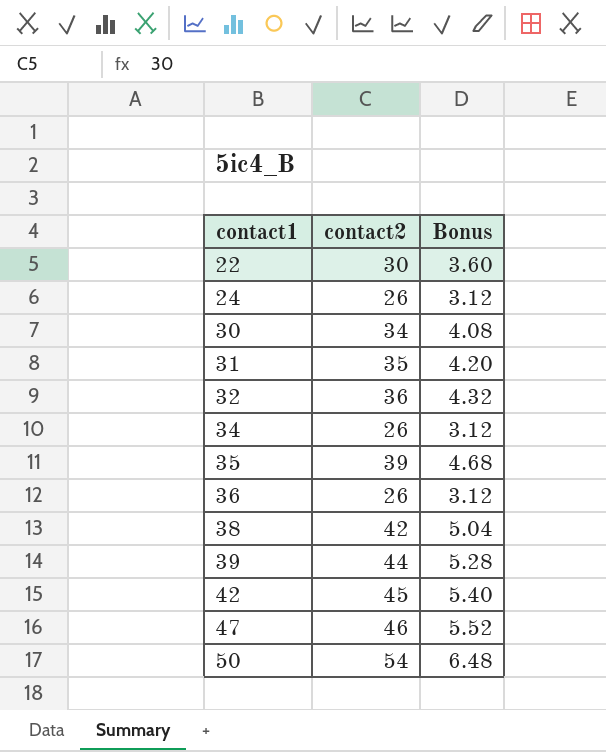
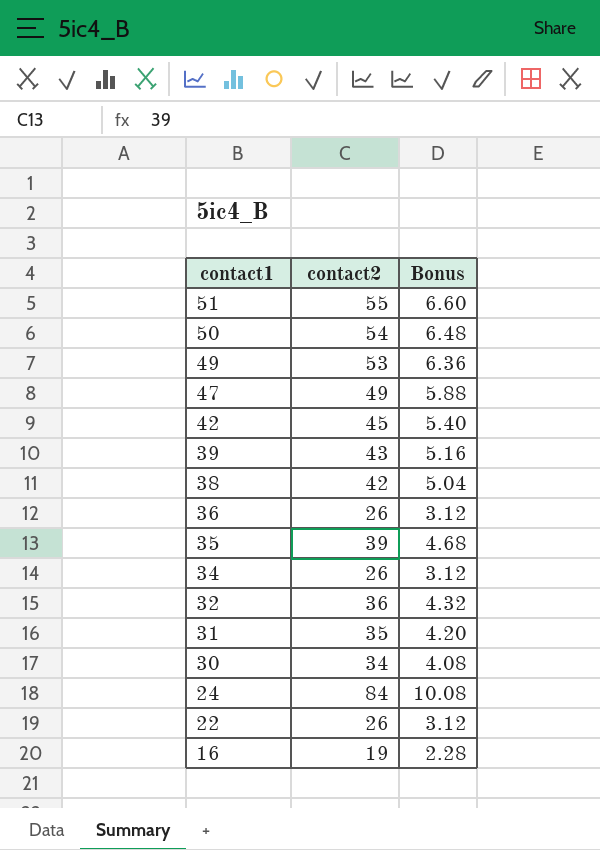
row order: contact1 ascending -> contact1 descending
row 51: none -> 55 | 6.60
row 49: none -> 53 | 6.36
47 | contact2: 46 -> 49
47 | Bonus: 5.52 -> 5.88
39 | contact2: 44 -> 43
39 | Bonus: 5.28 -> 5.16
24 | contact2: 26 -> 84
24 | Bonus: 3.12 -> 10.08
22 | contact2: 30 -> 26
22 | Bonus: 3.60 -> 3.12
row 16: none -> 19 | 2.28

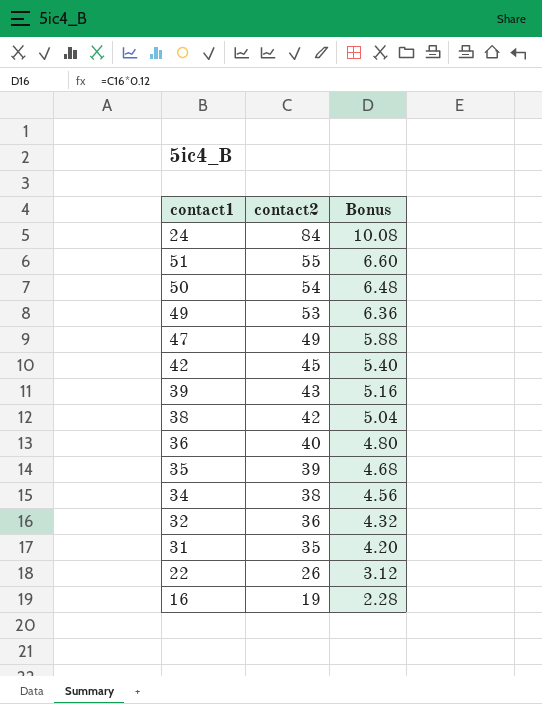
row order: contact1 descending -> contact2 descending
row 30: 34 | 4.08 -> none
36 | contact2: 26 -> 40
36 | Bonus: 3.12 -> 4.80
34 | contact2: 26 -> 38
34 | Bonus: 3.12 -> 4.56

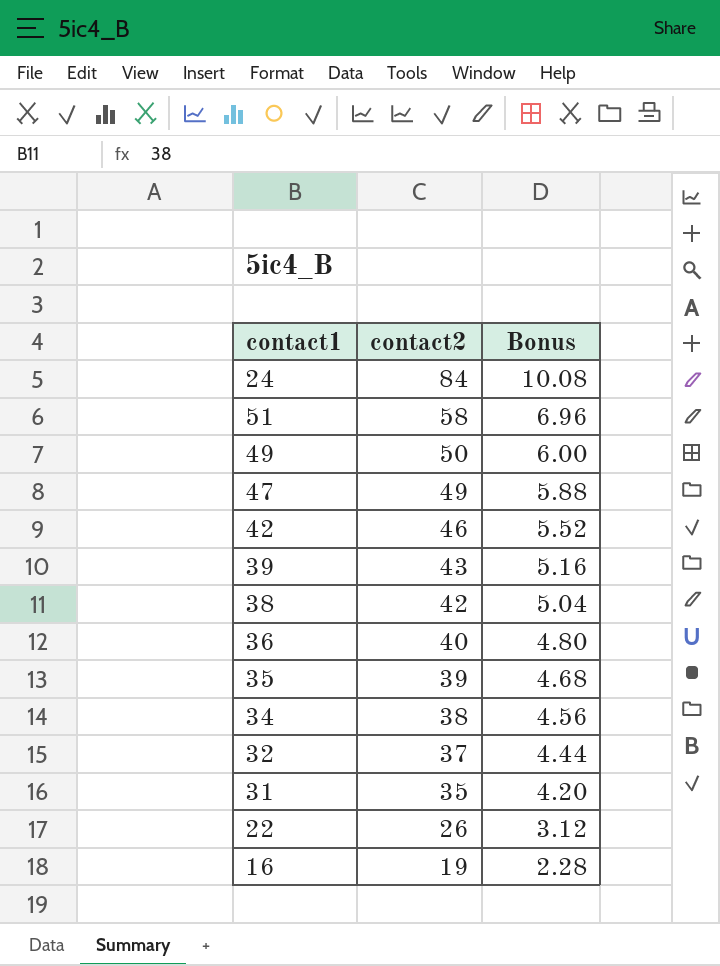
row 50: 54 | 6.48 -> none
51 | contact2: 55 -> 58
51 | Bonus: 6.60 -> 6.96
49 | contact2: 53 -> 50
49 | Bonus: 6.36 -> 6.00
42 | contact2: 45 -> 46
42 | Bonus: 5.40 -> 5.52
32 | contact2: 36 -> 37
32 | Bonus: 4.32 -> 4.44

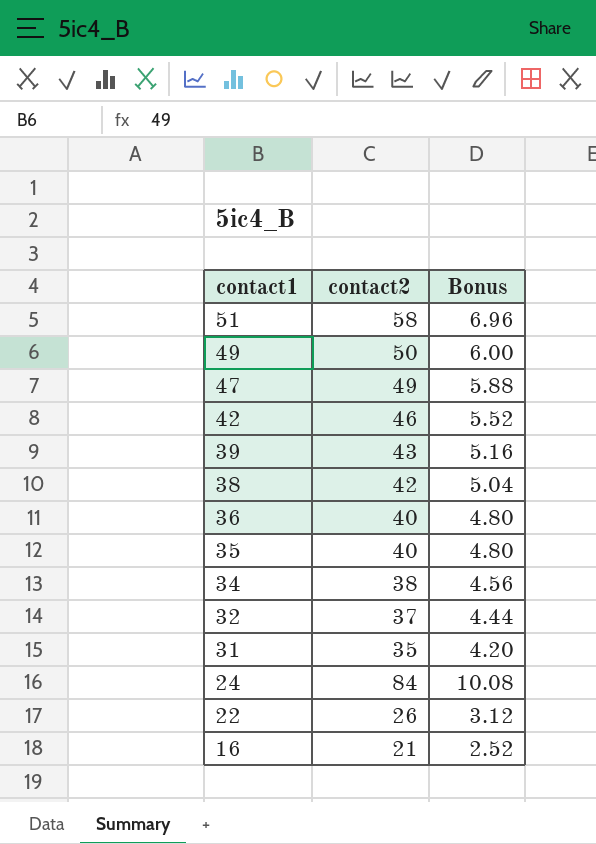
row order: contact2 descending -> contact1 descending
35 | contact2: 39 -> 40
35 | Bonus: 4.68 -> 4.80
16 | contact2: 19 -> 21
16 | Bonus: 2.28 -> 2.52

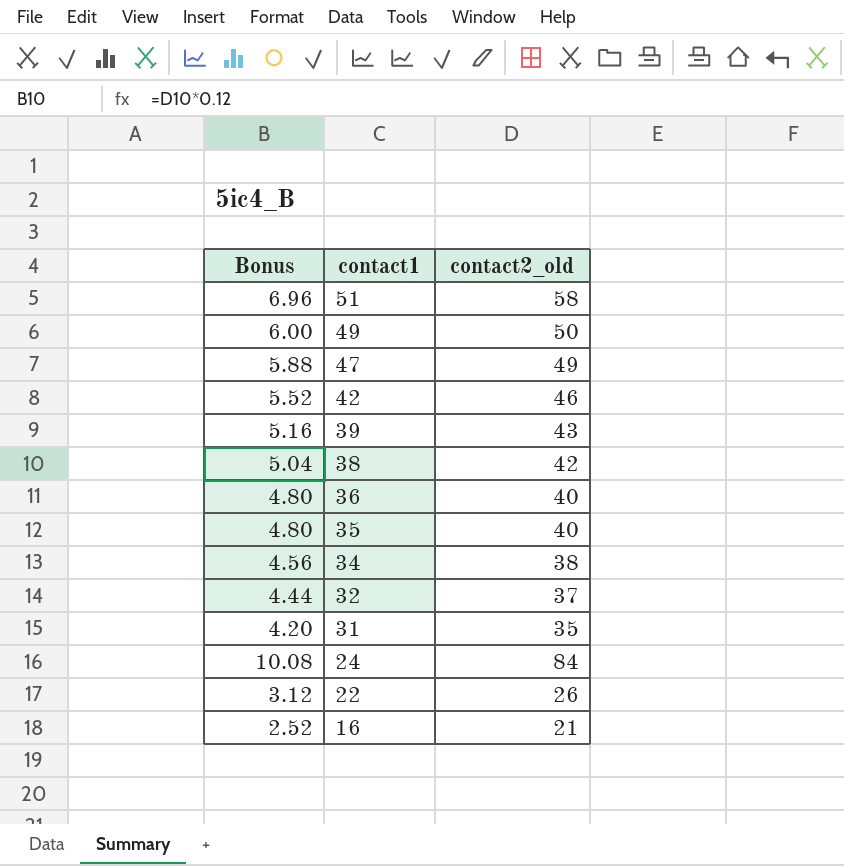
column Bonus | position: 3 -> 1
column name: contact2 -> contact2_old

